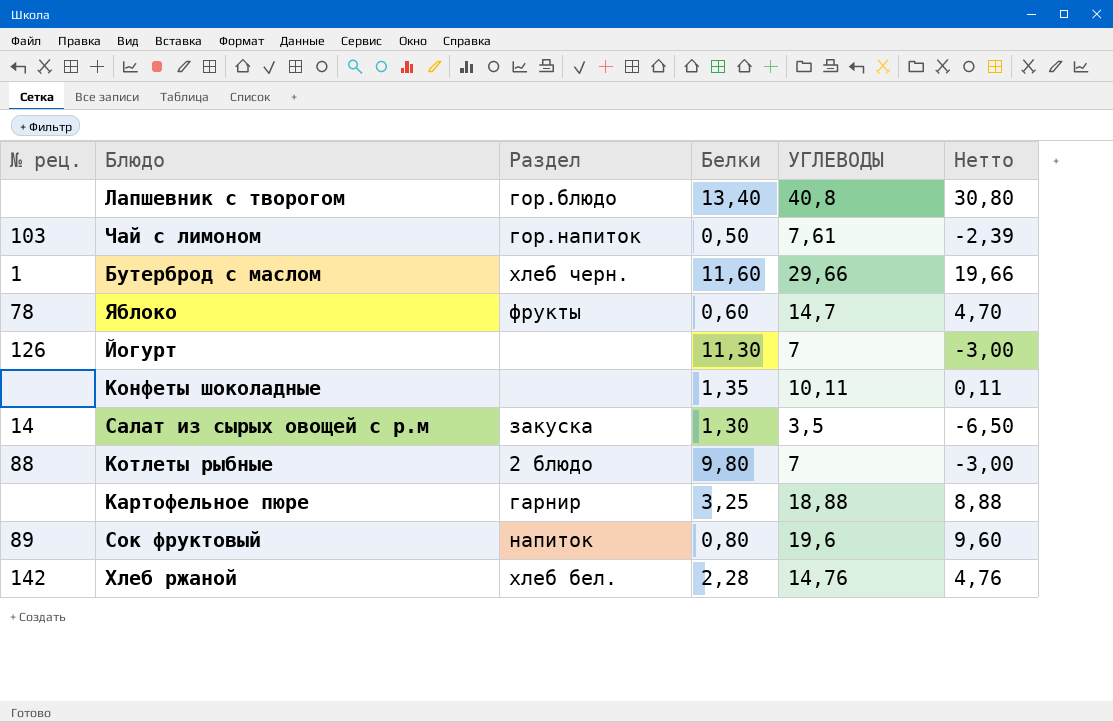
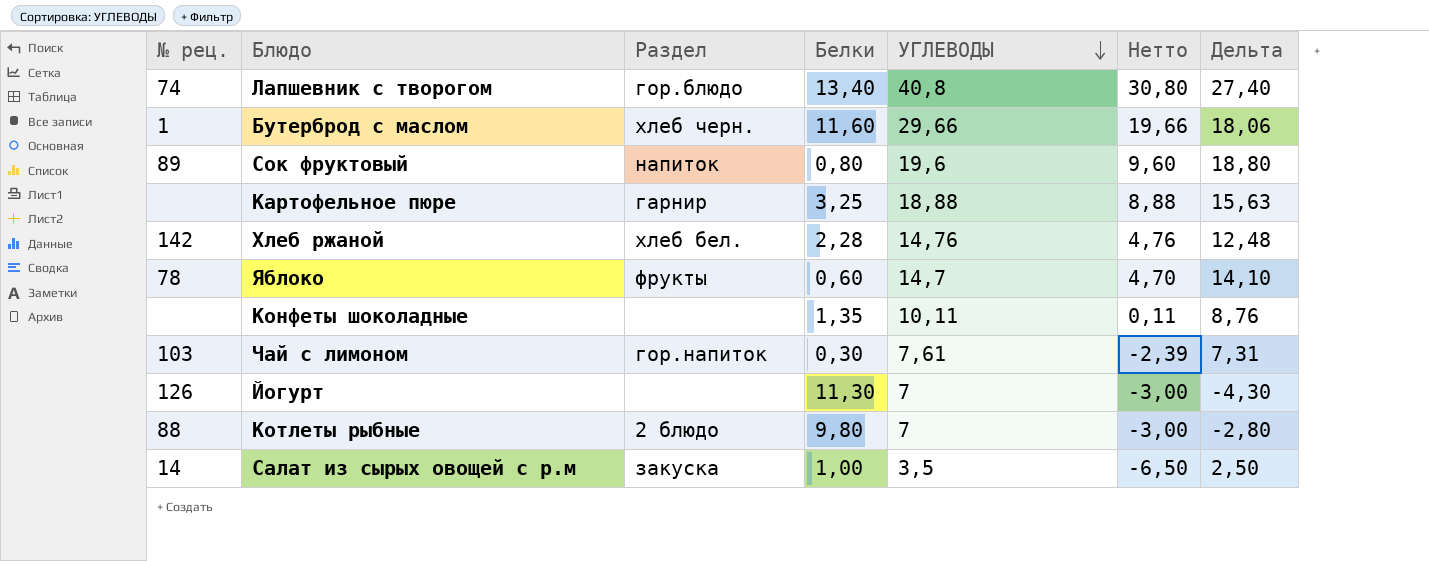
row order: none -> УГЛЕВОДЫ descending
column Дельта | formula: none -> [УГЛЕВОДЫ] - [Белки]
Лапшевник с творогом | № рец.: none -> 74
Чай с лимоном | Белки: 0,50 -> 0,30
Салат из сырых овощей с р.м | Белки: 1,30 -> 1,00

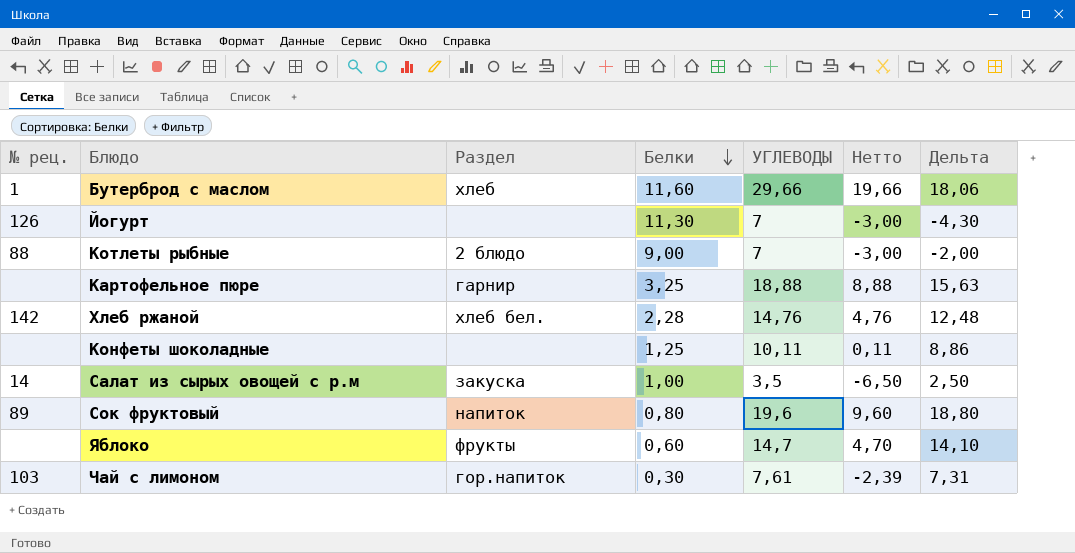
row order: УГЛЕВОДЫ descending -> Белки descending
row Лапшевник с творогом: 74 | гор.блюдо | 13,40 | 40,8 | 30,80 | 27,40 -> none
Бутерброд с маслом | Раздел: хлеб черн. -> хлеб
Котлеты рыбные | Белки: 9,80 -> 9,00
Котлеты рыбные | Дельта: -2,80 -> -2,00
Конфеты шоколадные | Белки: 1,35 -> 1,25
Конфеты шоколадные | Дельта: 8,76 -> 8,86
Яблоко | № рец.: 78 -> none

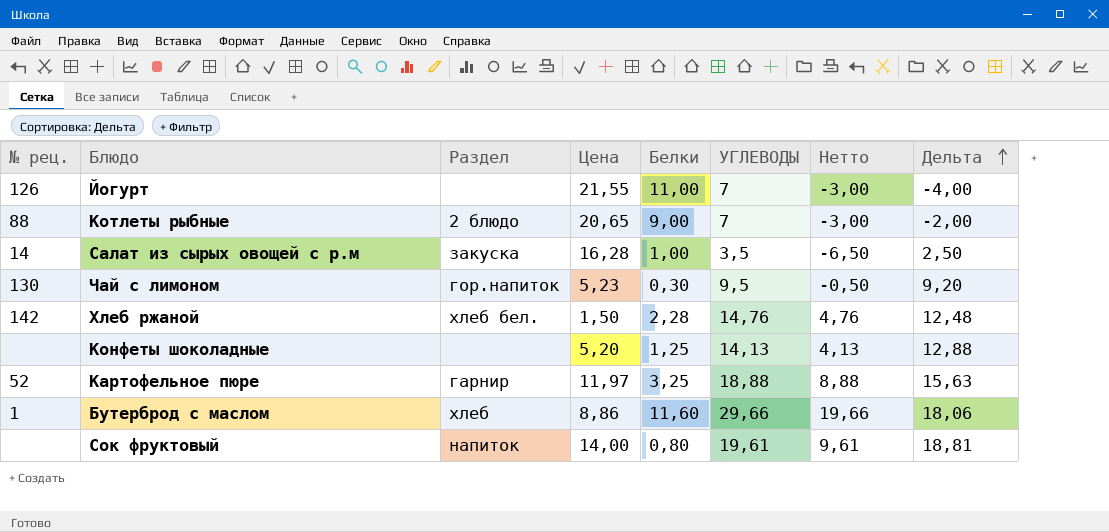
row order: Белки descending -> Дельта ascending
column Цена | position: none -> 4
row Яблоко: none | фрукты | 0,60 | 14,7 | 4,70 | 14,10 -> none
Йогурт | Белки: 11,30 -> 11,00
Йогурт | Дельта: -4,30 -> -4,00
Чай с лимоном | № рец.: 103 -> 130
Чай с лимоном | УГЛЕВОДЫ: 7,61 -> 9,5
Чай с лимоном | Нетто: -2,39 -> -0,50
Чай с лимоном | Дельта: 7,31 -> 9,20
Конфеты шоколадные | УГЛЕВОДЫ: 10,11 -> 14,13
Конфеты шоколадные | Нетто: 0,11 -> 4,13
Конфеты шоколадные | Дельта: 8,86 -> 12,88
Картофельное пюре | № рец.: none -> 52
Сок фруктовый | № рец.: 89 -> none
Сок фруктовый | УГЛЕВОДЫ: 19,6 -> 19,61
Сок фруктовый | Нетто: 9,60 -> 9,61
Сок фруктовый | Дельта: 18,80 -> 18,81

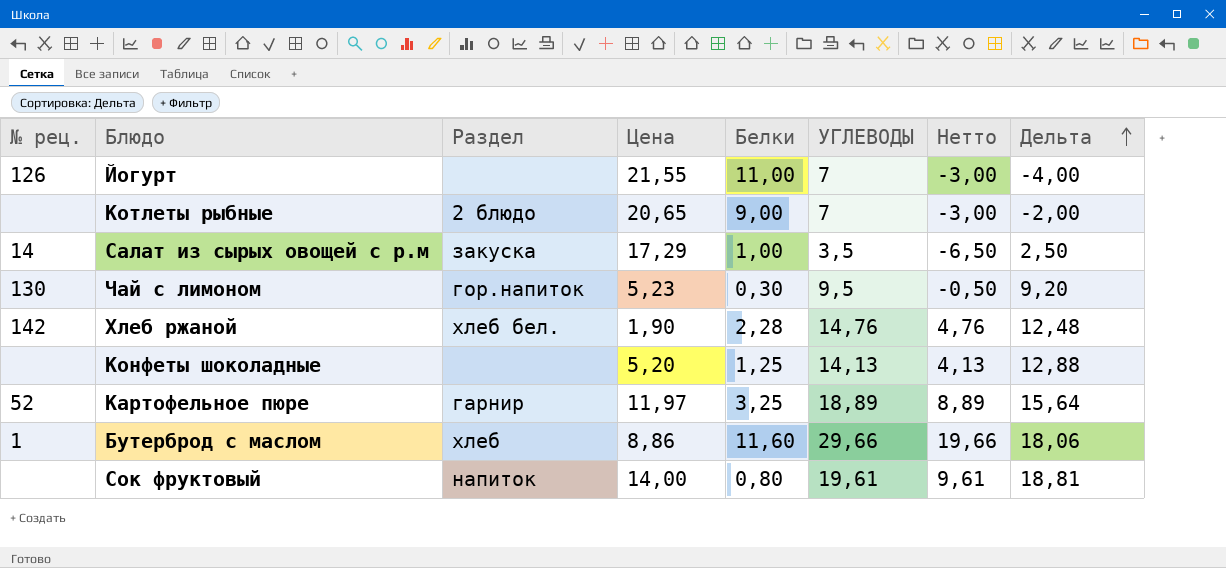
Котлеты рыбные | № рец.: 88 -> none
Салат из сырых овощей с р.м | Цена: 16,28 -> 17,29
Хлеб ржаной | Цена: 1,50 -> 1,90
Картофельное пюре | УГЛЕВОДЫ: 18,88 -> 18,89
Картофельное пюре | Нетто: 8,88 -> 8,89
Картофельное пюре | Дельта: 15,63 -> 15,64

